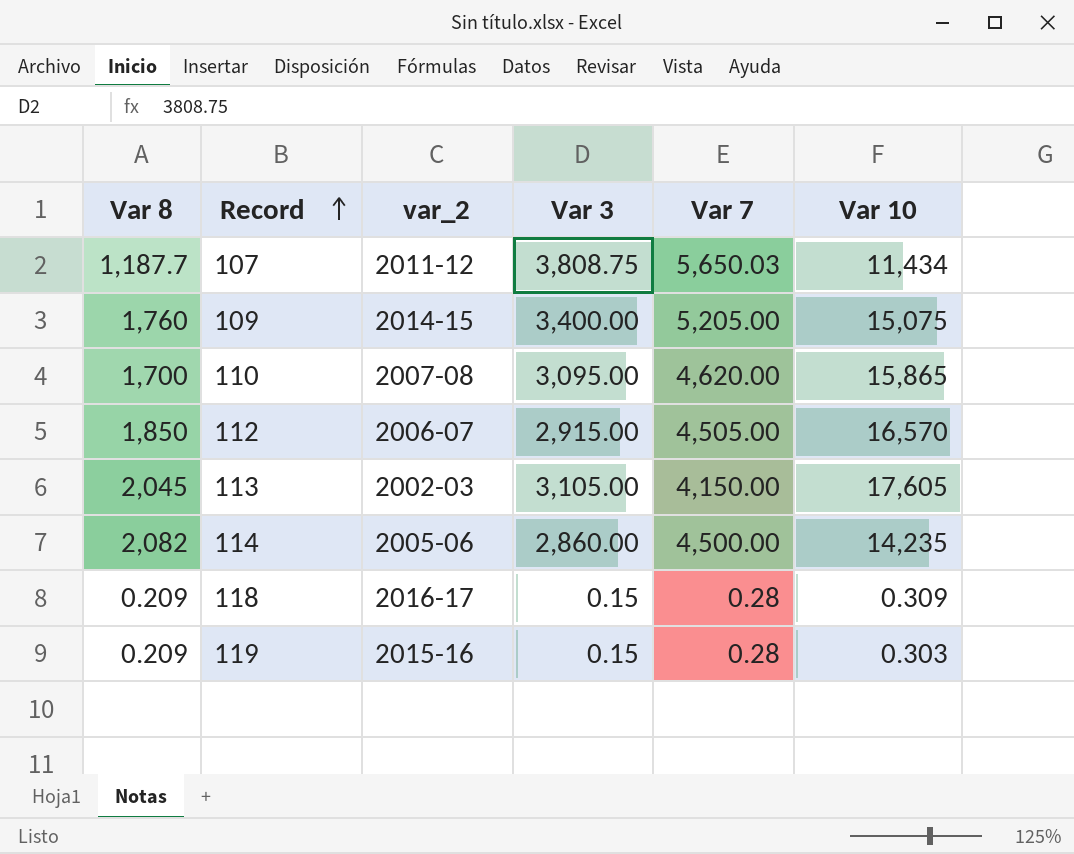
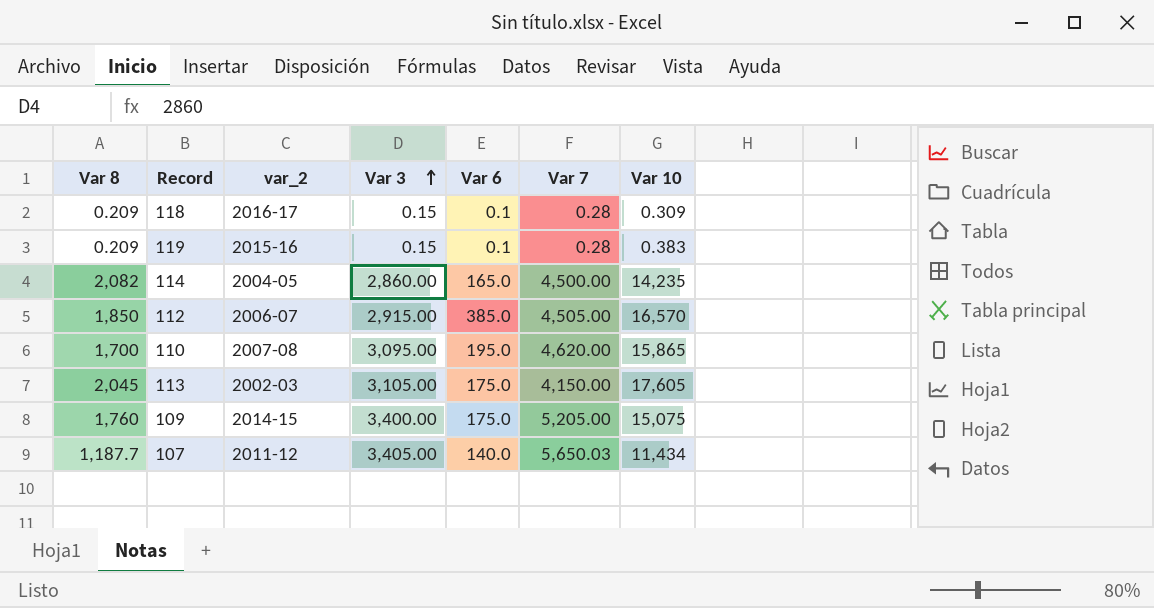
row order: Record ascending -> Var 3 ascending
column Var 6 | position: none -> 5
119 | Var 10: 0.303 -> 0.383
114 | var_2: 2005-06 -> 2004-05
107 | Var 3: 3,808.75 -> 3,405.00

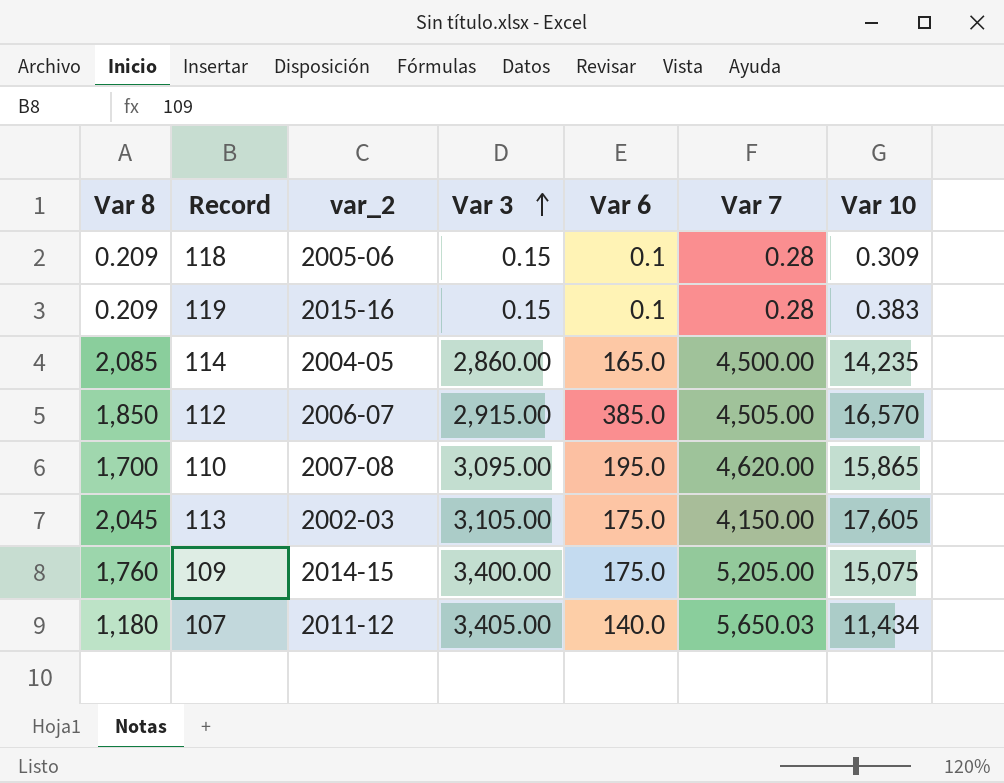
118 | var_2: 2016-17 -> 2005-06
114 | Var 8: 2,082 -> 2,085
107 | Var 8: 1,187.7 -> 1,180

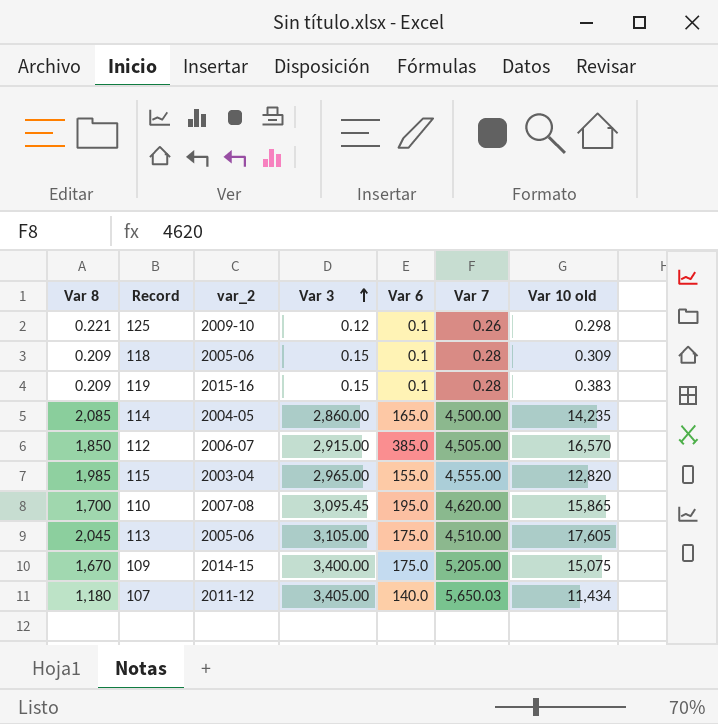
column name: Var 10 -> Var 10 old
row 125: none -> 0.221 | 2009-10 | 0.12 | 0.1 | 0.26 | 0.298
row 115: none -> 1,985 | 2003-04 | 2,965.00 | 155.0 | 4,555.00 | 12,820
110 | Var 3: 3,095.00 -> 3,095.45
113 | var_2: 2002-03 -> 2005-06
113 | Var 7: 4,150.00 -> 4,510.00
109 | Var 8: 1,760 -> 1,670

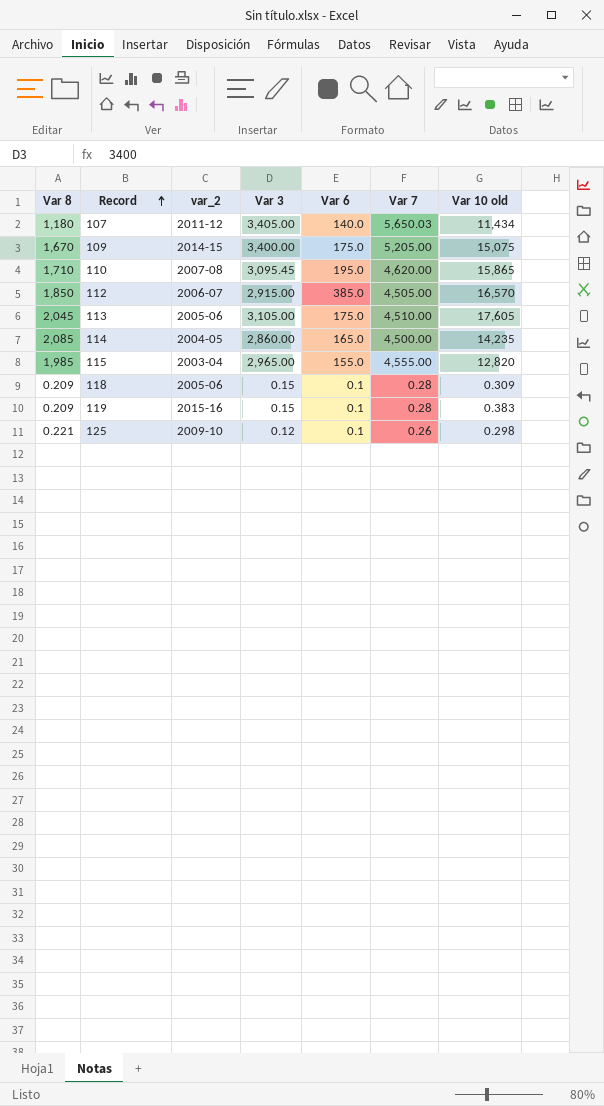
row order: Var 3 ascending -> Record ascending
110 | Var 8: 1,700 -> 1,710

